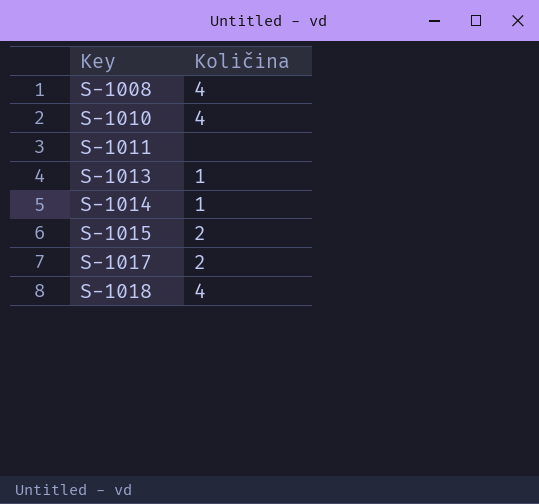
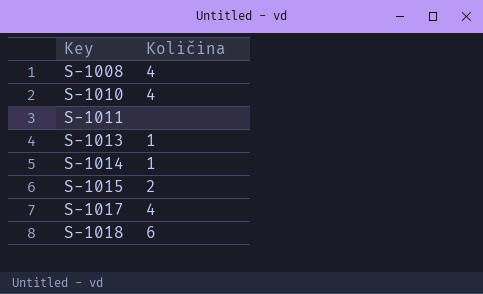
S-1017 | Količina: 2 -> 4
S-1018 | Količina: 4 -> 6

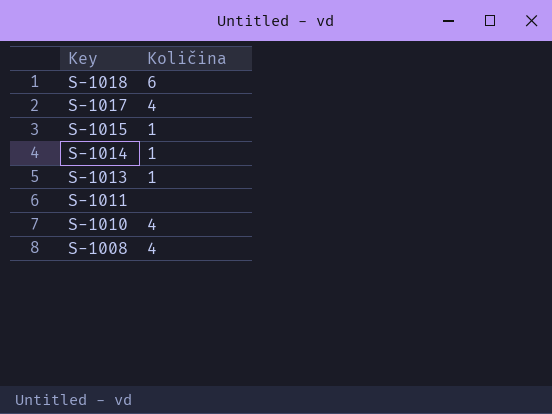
row order: Key ascending -> Key descending
S-1015 | Količina: 2 -> 1

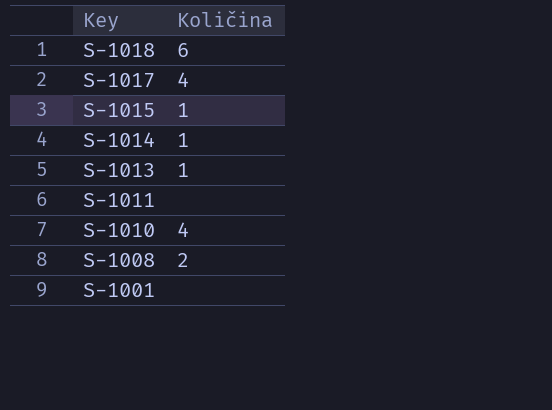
S-1008 | Količina: 4 -> 2
row S-1001: none -> none

